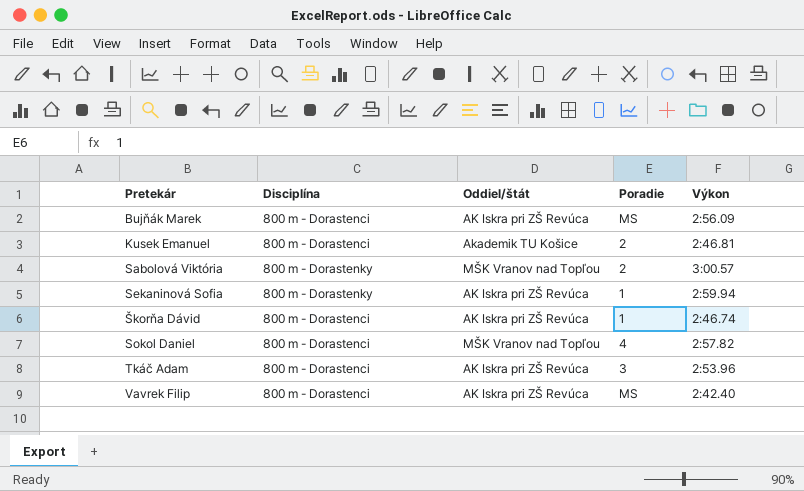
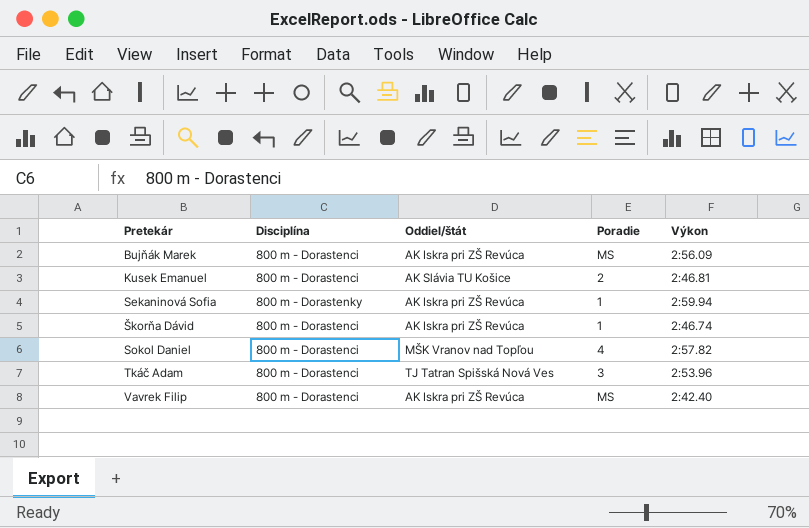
row Sabolová Viktória: 800 m - Dorastenky | MŠK Vranov nad Topľou | 2 | 3:00.57 -> none
Kusek Emanuel | Oddiel/štát: Akademik TU Košice -> AK Slávia TU Košice
Tkáč Adam | Oddiel/štát: AK Iskra pri ZŠ Revúca -> TJ Tatran Spišská Nová Ves

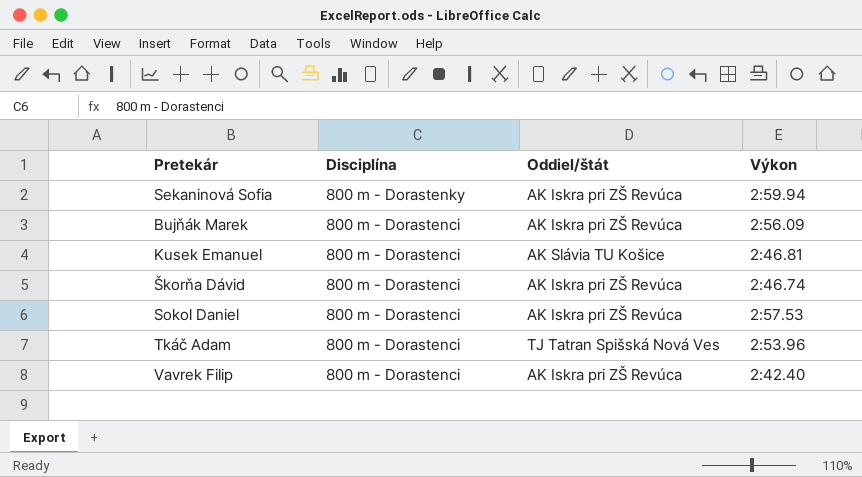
row order: Pretekár ascending -> Disciplína descending
column Poradie | position: 4 -> none
Sokol Daniel | Oddiel/štát: MŠK Vranov nad Topľou -> AK Iskra pri ZŠ Revúca
Sokol Daniel | Výkon: 2:57.82 -> 2:57.53

